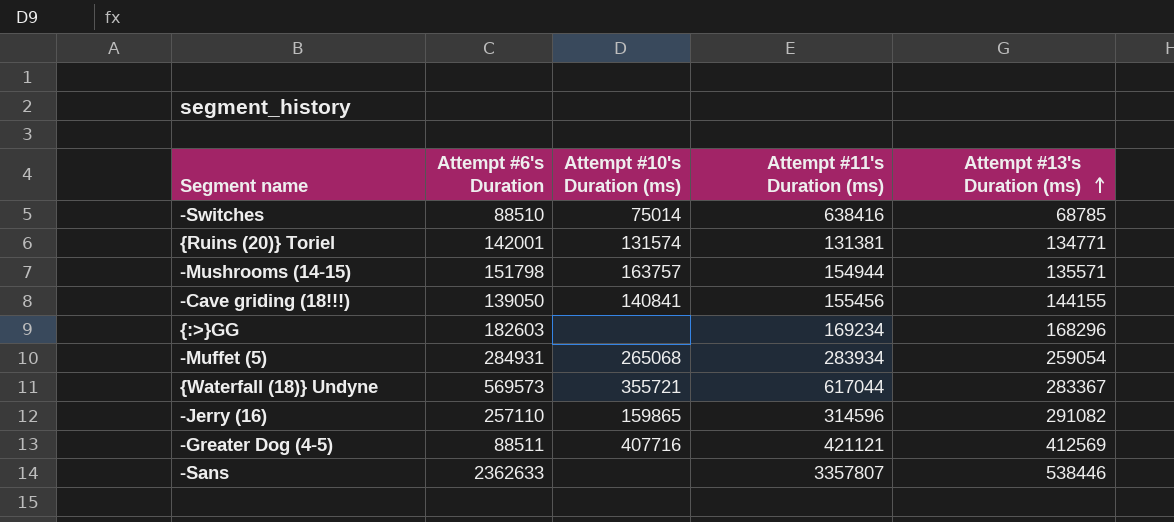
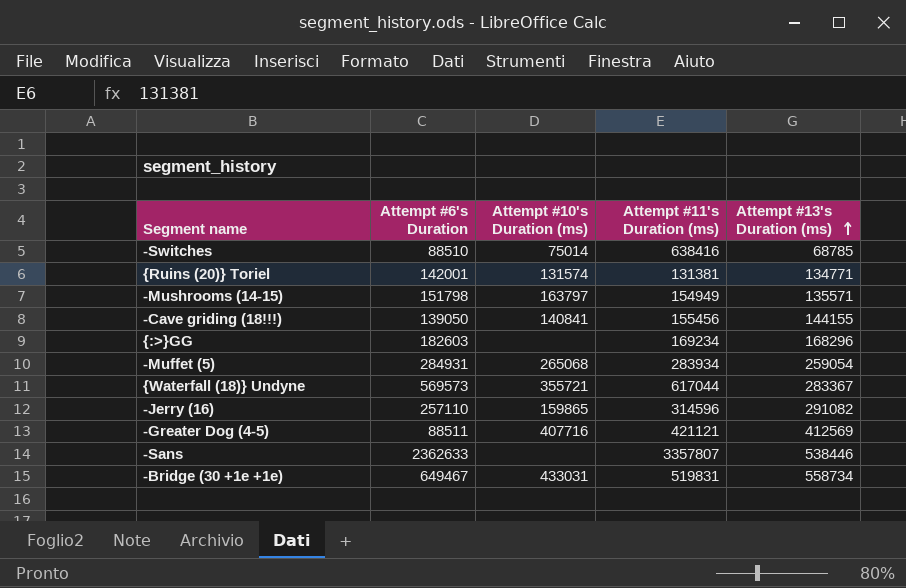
-Mushrooms (14-15) | Attempt #10's Duration (ms): 163757 -> 163797
-Mushrooms (14-15) | Attempt #11's Duration (ms): 154944 -> 154949
row -Bridge (30 +1e +1e): none -> 649467 | 433031 | 519831 | 558734

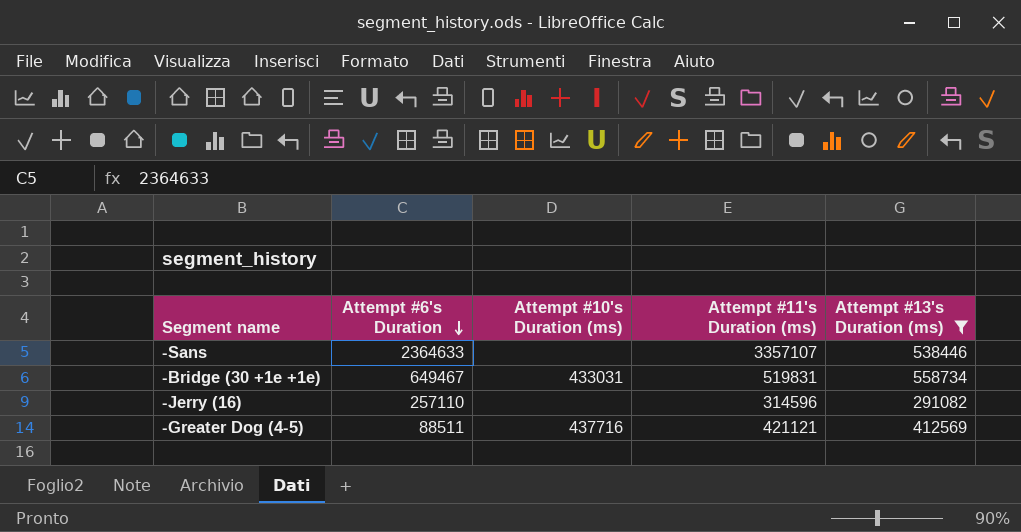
filter: none -> Attempt #13's Duration (ms) >= 291082
row order: Attempt #13's Duration (ms) ascending -> Attempt #6's Duration descending
-Sans | Attempt #6's Duration: 2362633 -> 2364633
-Sans | Attempt #11's Duration (ms): 3357807 -> 3357107
-Jerry (16) | Attempt #10's Duration (ms): 159865 -> none
-Greater Dog (4-5) | Attempt #10's Duration (ms): 407716 -> 437716

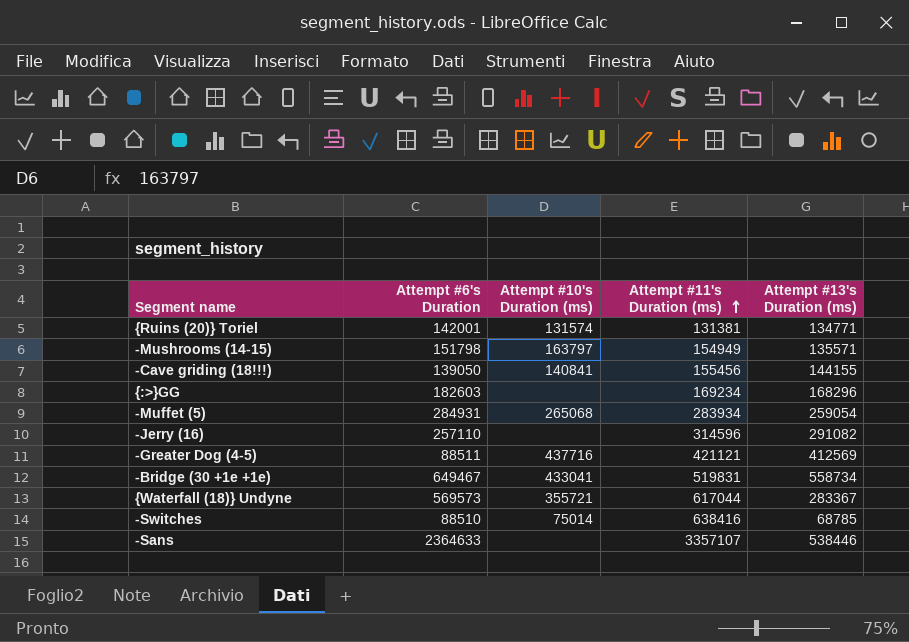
filter: Attempt #13's Duration (ms) >= 291082 -> none
row order: Attempt #6's Duration descending -> Attempt #11's Duration (ms) ascending
-Bridge (30 +1e +1e) | Attempt #10's Duration (ms): 433031 -> 433041

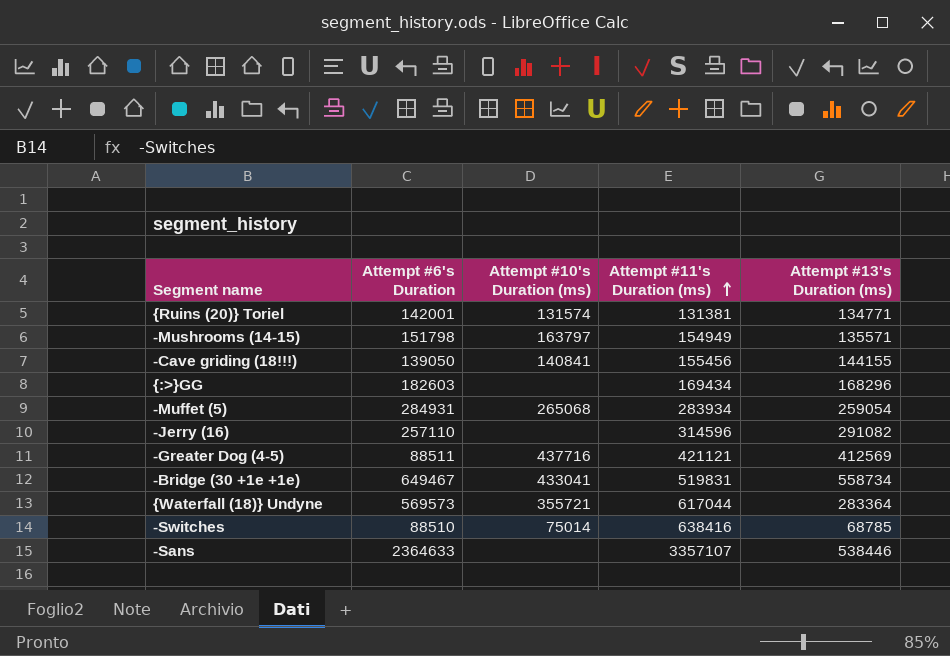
{:>}GG | Attempt #11's Duration (ms): 169234 -> 169434
{Waterfall (18)} Undyne | Attempt #13's Duration (ms): 283367 -> 283364

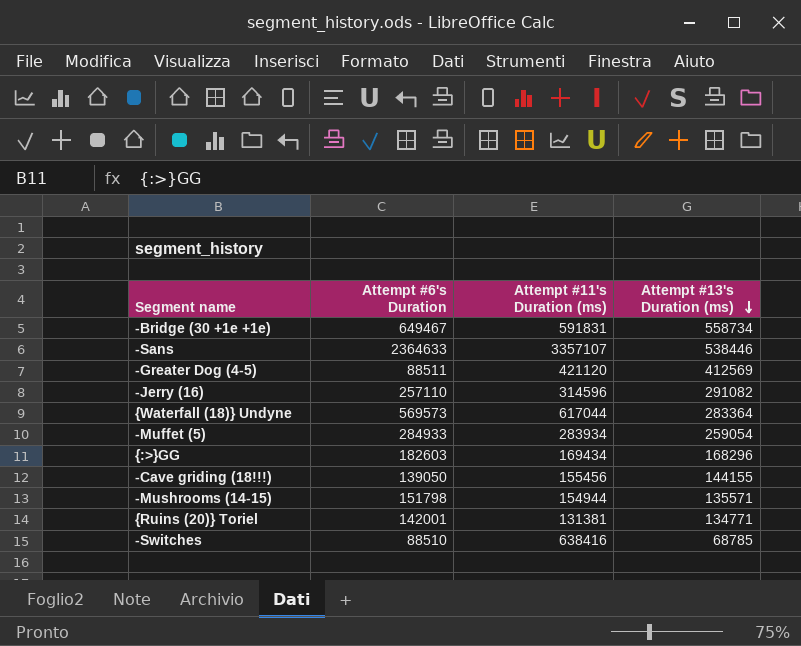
row order: Attempt #11's Duration (ms) ascending -> Attempt #13's Duration (ms) descending
column Attempt #10's Duration (ms) | position: 3 -> none
-Bridge (30 +1e +1e) | Attempt #11's Duration (ms): 519831 -> 591831
-Greater Dog (4-5) | Attempt #11's Duration (ms): 421121 -> 421120
-Muffet (5) | Attempt #6's Duration: 284931 -> 284933
-Mushrooms (14-15) | Attempt #11's Duration (ms): 154949 -> 154944

